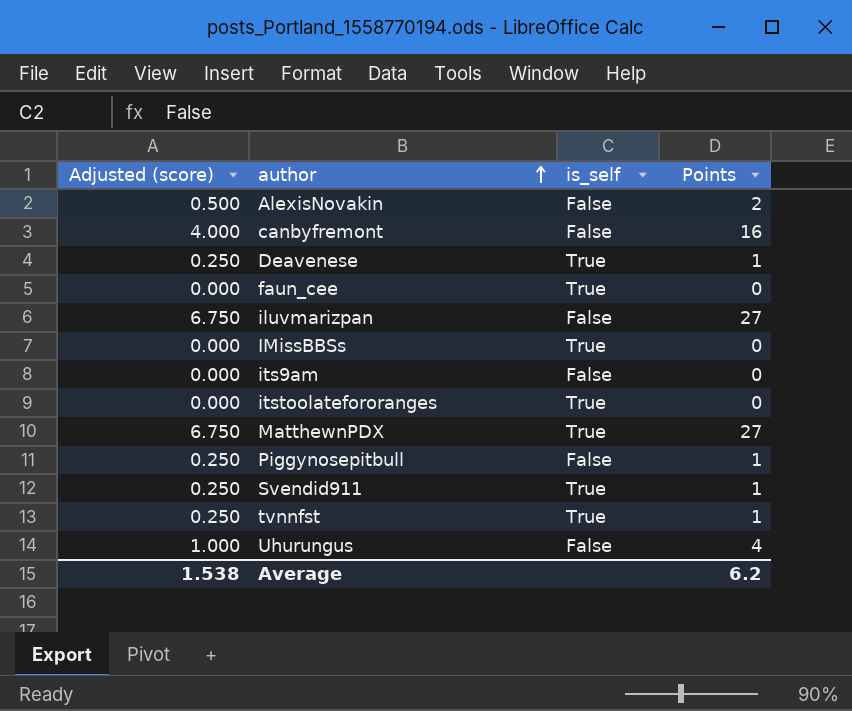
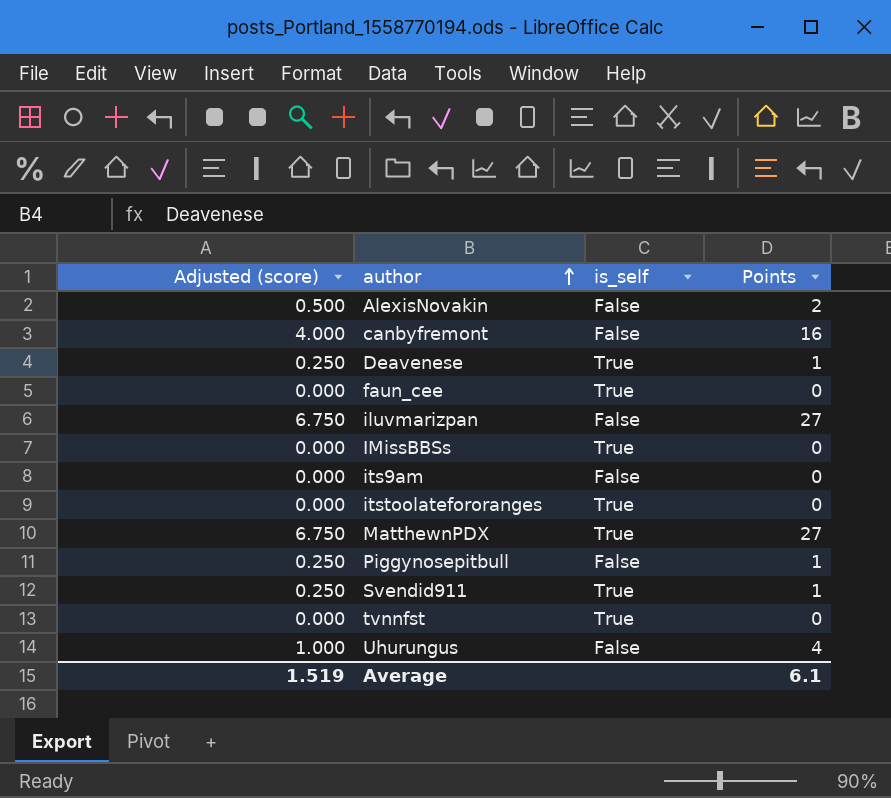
tvnnfst | Adjusted (score): 0.250 -> 0.000
tvnnfst | Points: 1 -> 0
Average | Adjusted (score): 1.538 -> 1.519
Average | Points: 6.2 -> 6.1

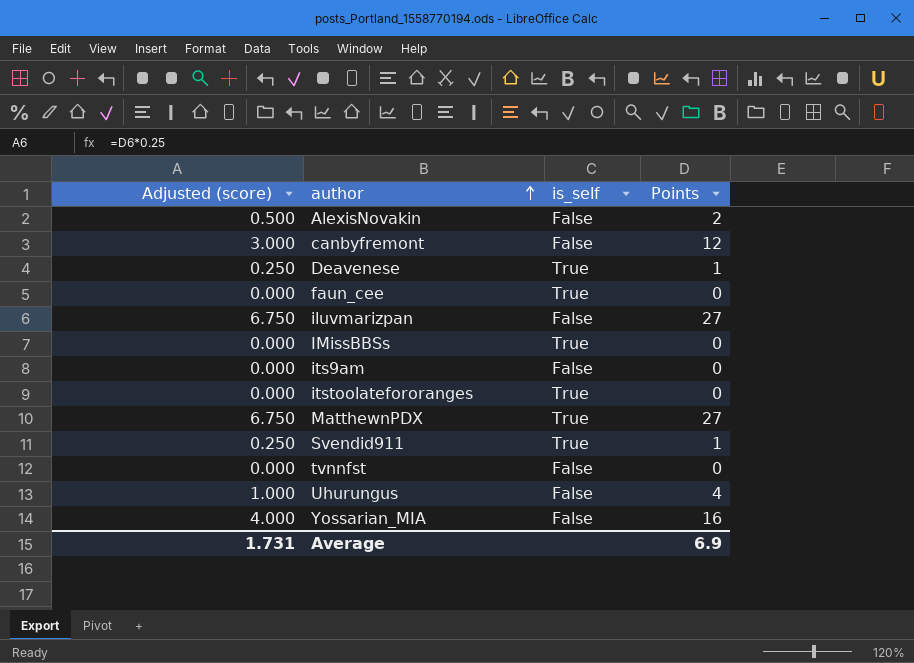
row Piggynosepitbull: 0.250 | False | 1 -> none
canbyfremont | Adjusted (score): 4.000 -> 3.000
canbyfremont | Points: 16 -> 12
tvnnfst | is_self: True -> False
row Yossarian_MIA: none -> 4.000 | False | 16
Average | Adjusted (score): 1.519 -> 1.731
Average | Points: 6.1 -> 6.9

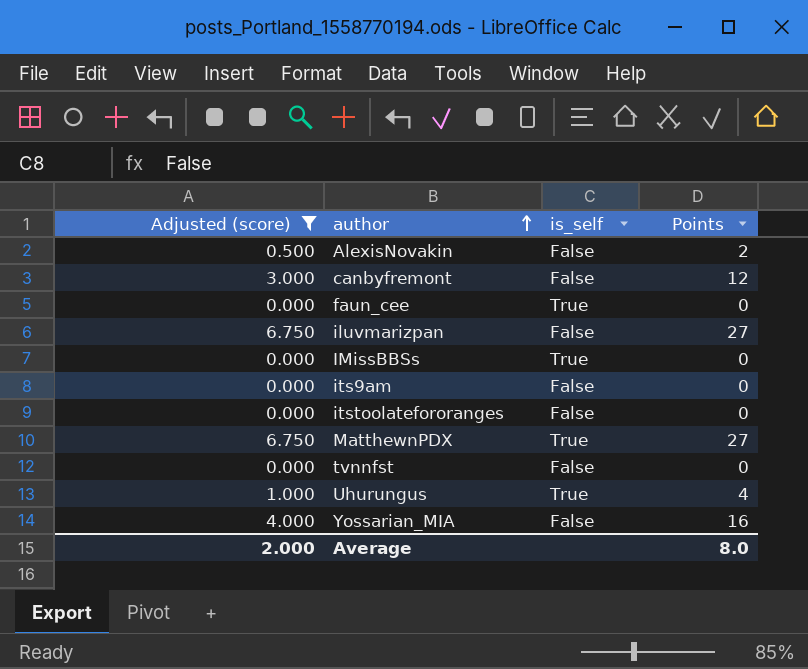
filter: none -> Adjusted (score) != 0.250
itstoolatefororanges | is_self: True -> False
Uhurungus | is_self: False -> True
Average | Adjusted (score): 1.731 -> 2.000
Average | Points: 6.9 -> 8.0

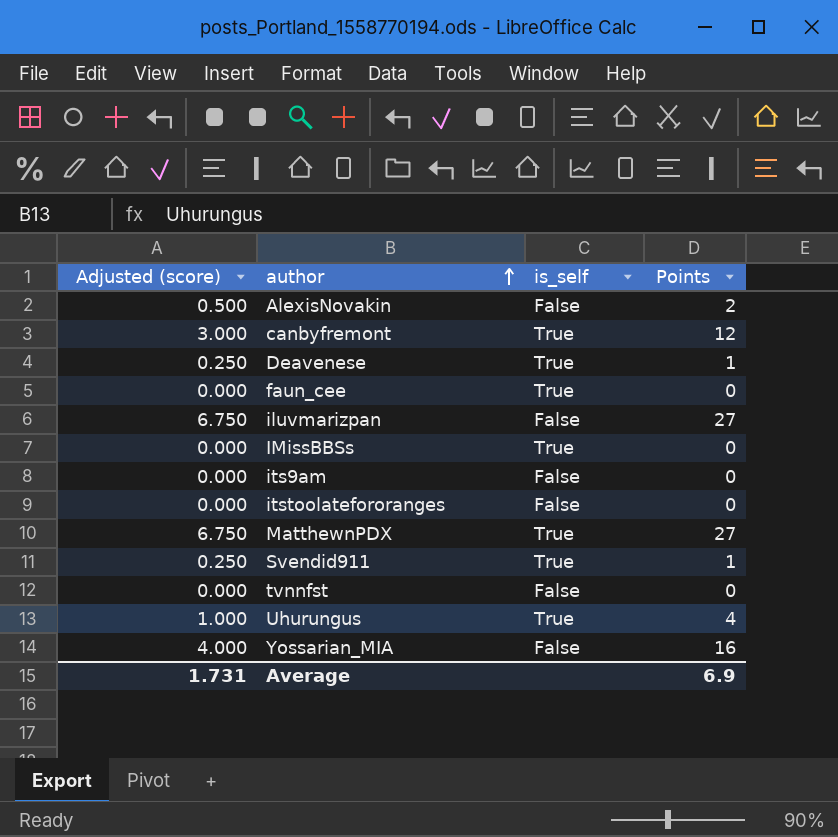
filter: Adjusted (score) != 0.250 -> none
canbyfremont | is_self: False -> True
Average | Adjusted (score): 2.000 -> 1.731
Average | Points: 8.0 -> 6.9

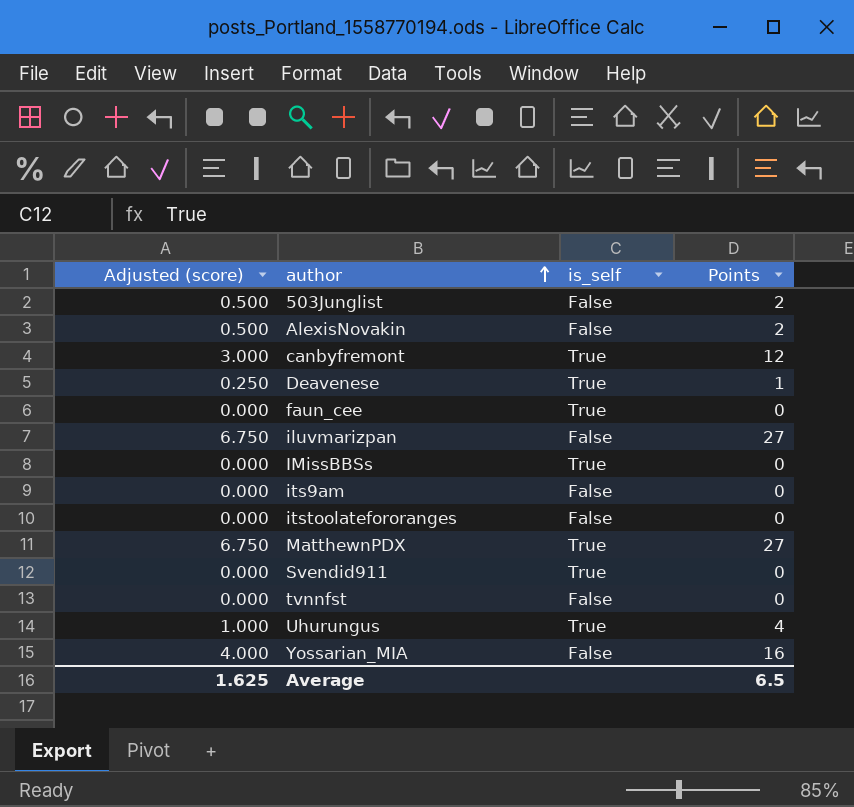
row 503Junglist: none -> 0.500 | False | 2
Svendid911 | Adjusted (score): 0.250 -> 0.000
Svendid911 | Points: 1 -> 0
Average | Adjusted (score): 1.731 -> 1.625
Average | Points: 6.9 -> 6.5

